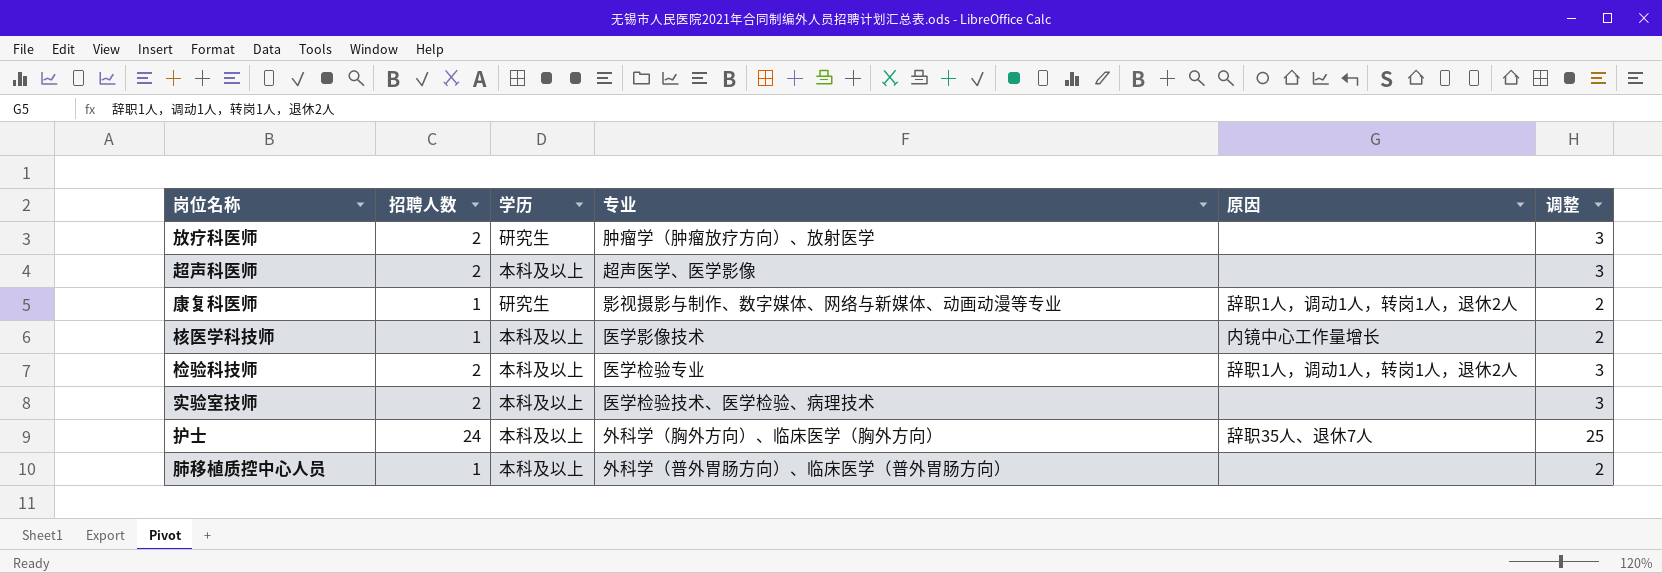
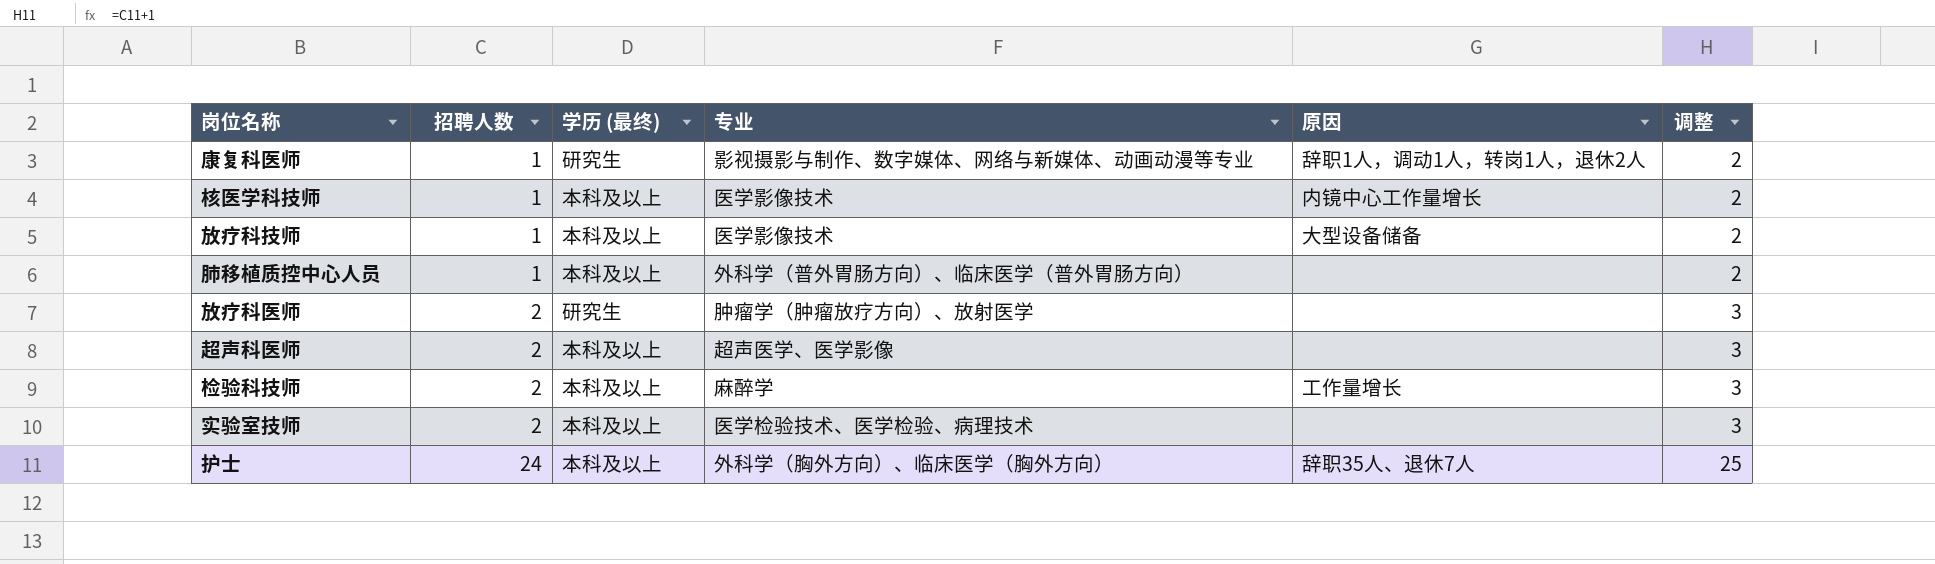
row order: none -> 招聘人数 ascending
column name: 学历 -> 学历 (最终)
row 放疗科技师: none -> 1 | 本科及以上 | 医学影像技术 | 大型设备储备 | 2
检验科技师 | 专业: 医学检验专业 -> 麻醉学
检验科技师 | 原因: 辞职1人，调动1人，转岗1人，退休2人 -> 工作量增长

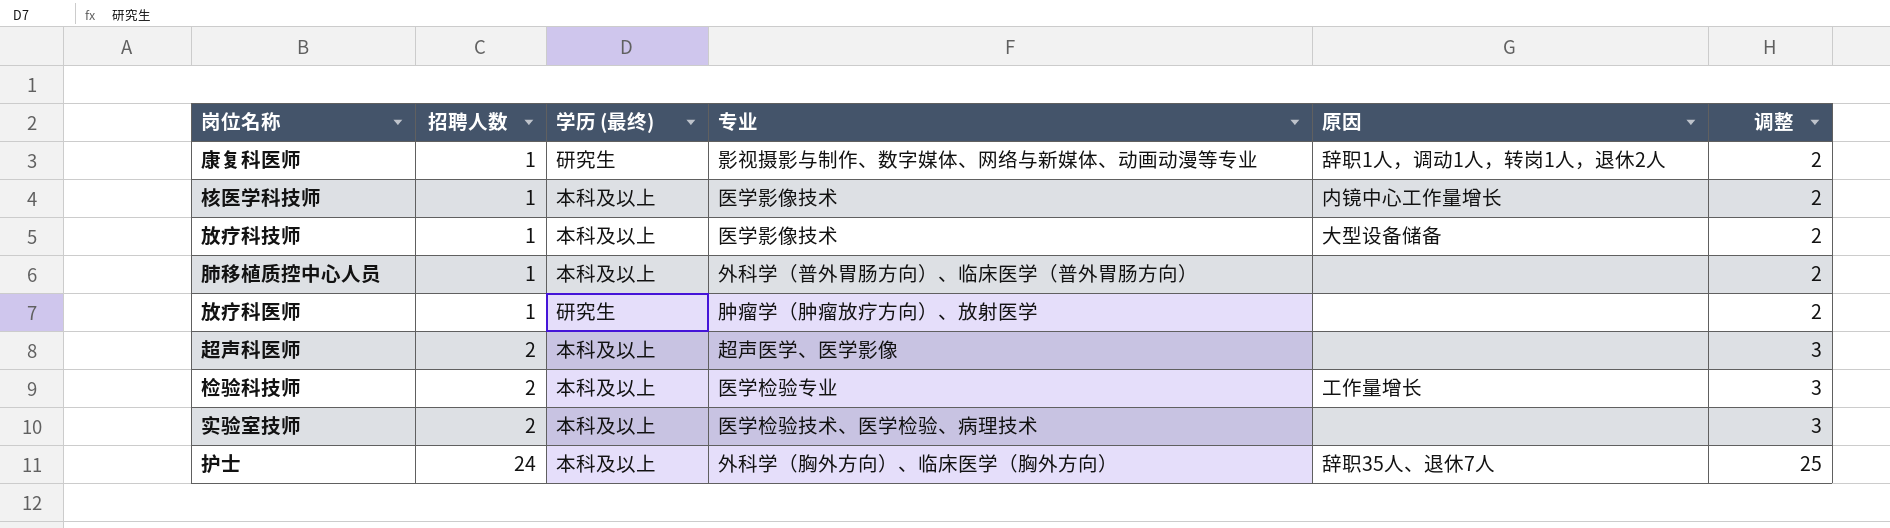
放疗科医师 | 招聘人数: 2 -> 1
放疗科医师 | 调整: 3 -> 2
检验科技师 | 专业: 麻醉学 -> 医学检验专业

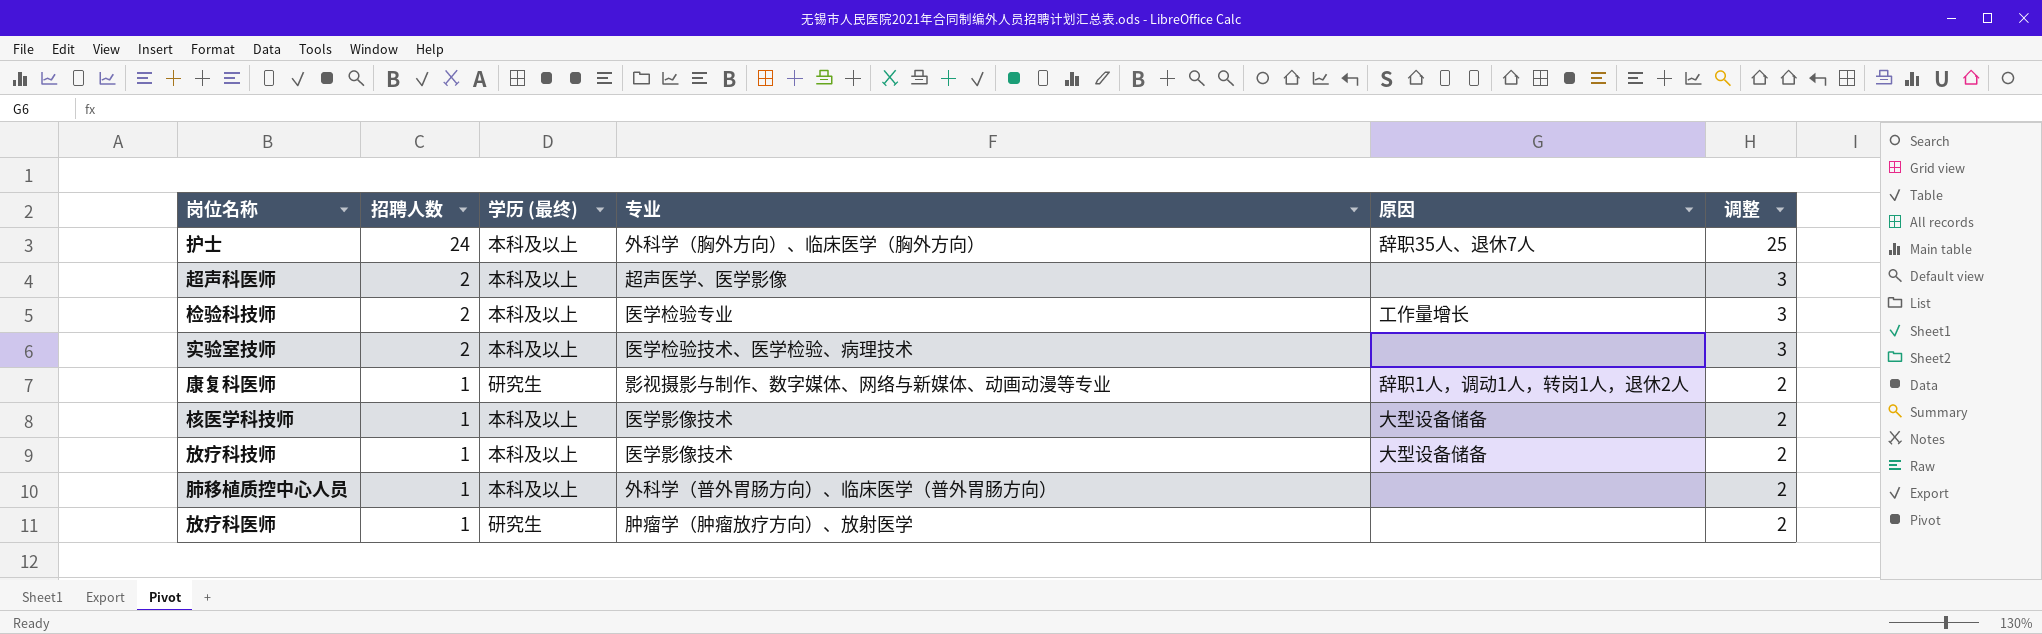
row order: 招聘人数 ascending -> 招聘人数 descending
核医学科技师 | 原因: 内镜中心工作量增长 -> 大型设备储备

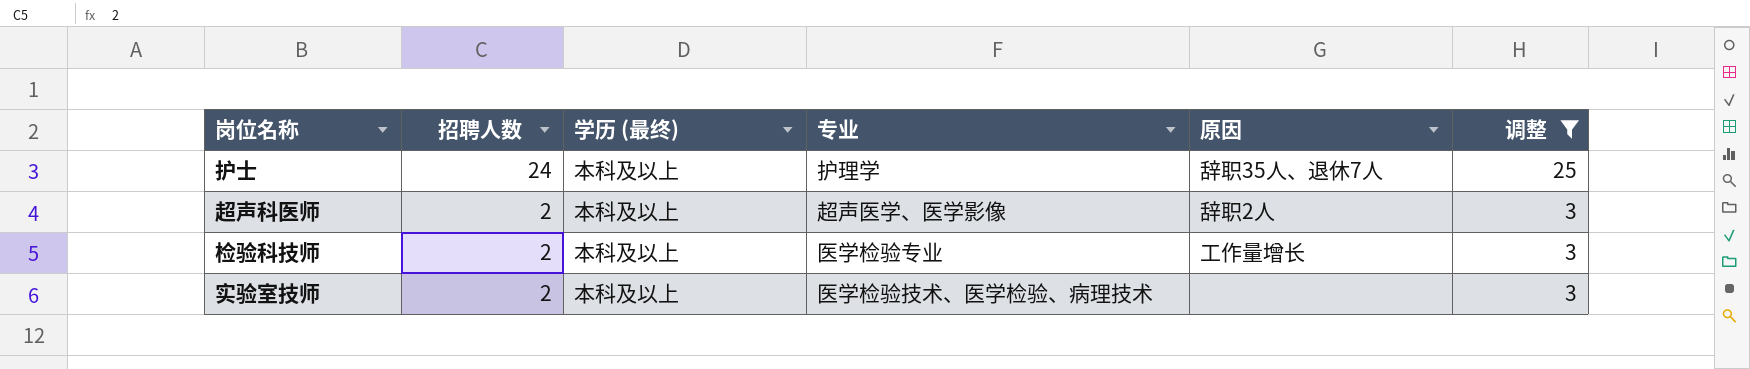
filter: none -> 调整 != 2
护士 | 专业: 外科学（胸外方向）、临床医学（胸外方向） -> 护理学
超声科医师 | 原因: none -> 辞职2人

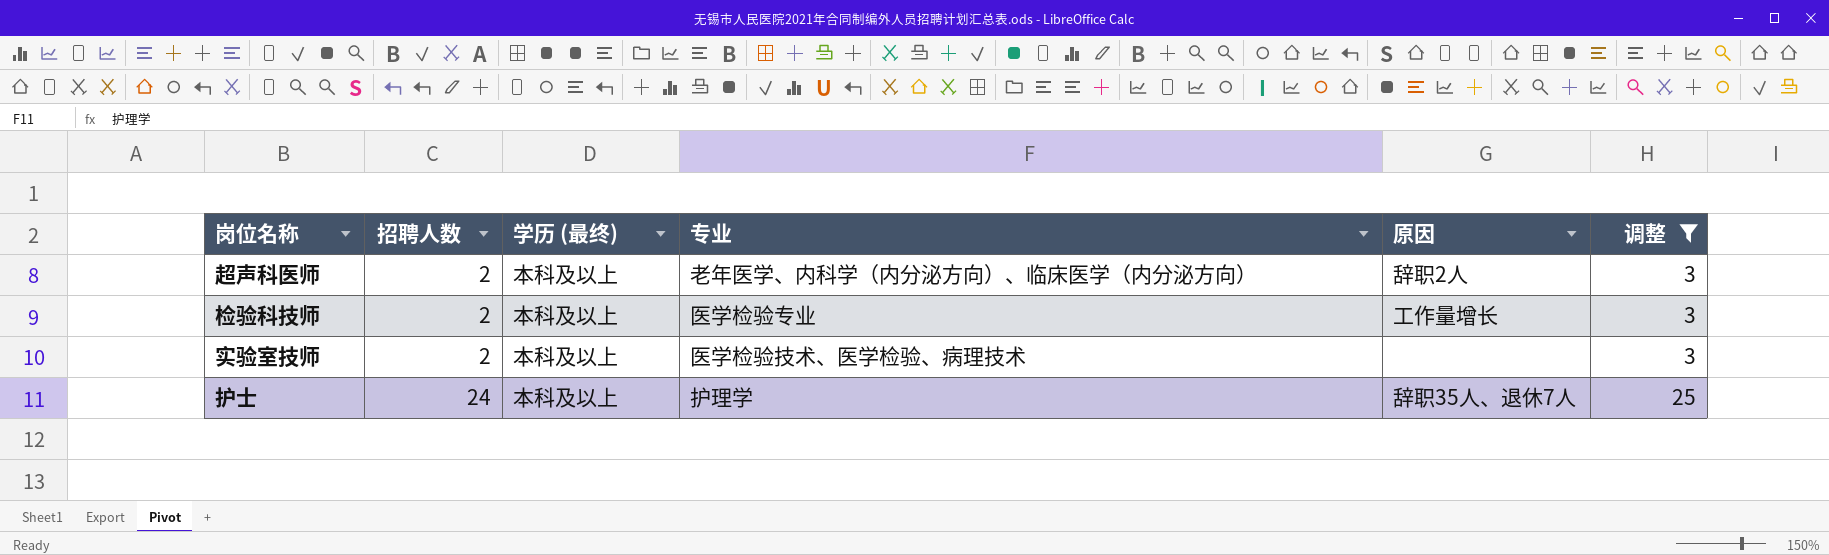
row order: 招聘人数 descending -> 招聘人数 ascending
超声科医师 | 专业: 超声医学、医学影像 -> 老年医学、内科学（内分泌方向）、临床医学（内分泌方向）

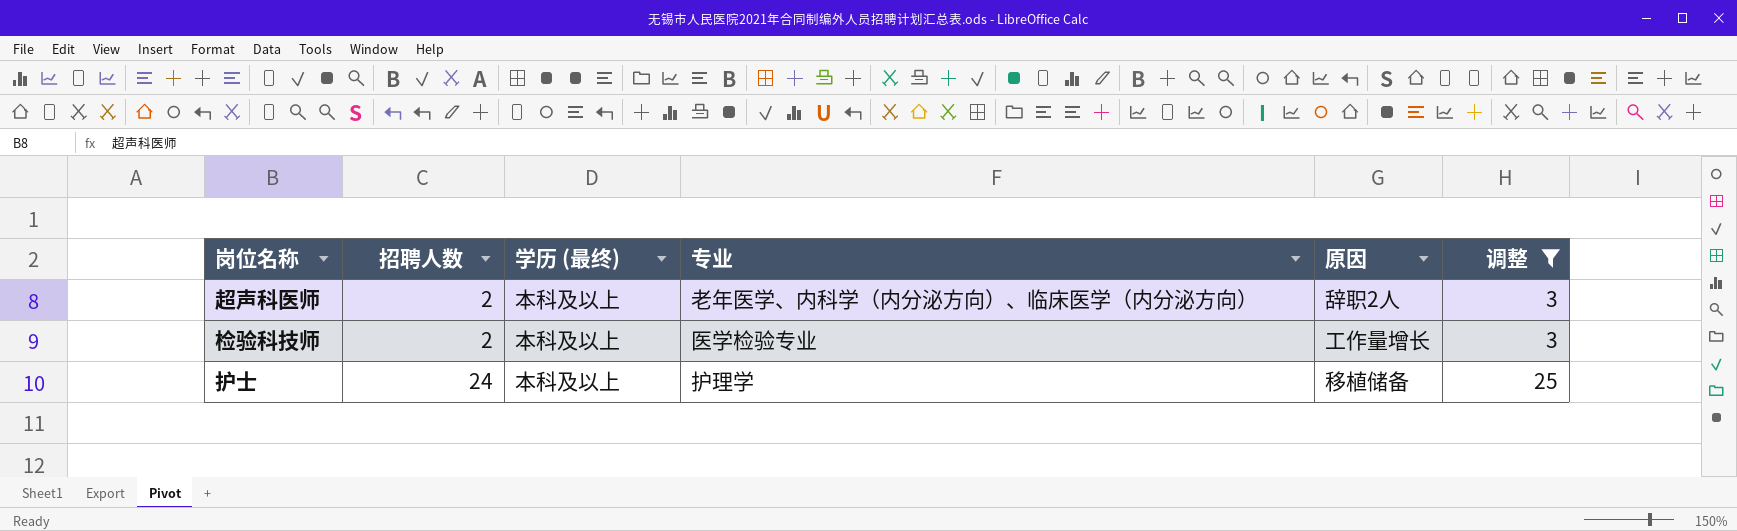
row 实验室技师: 2 | 本科及以上 | 医学检验技术、医学检验、病理技术 | none | 3 -> none
护士 | 原因: 辞职35人、退休7人 -> 移植储备

